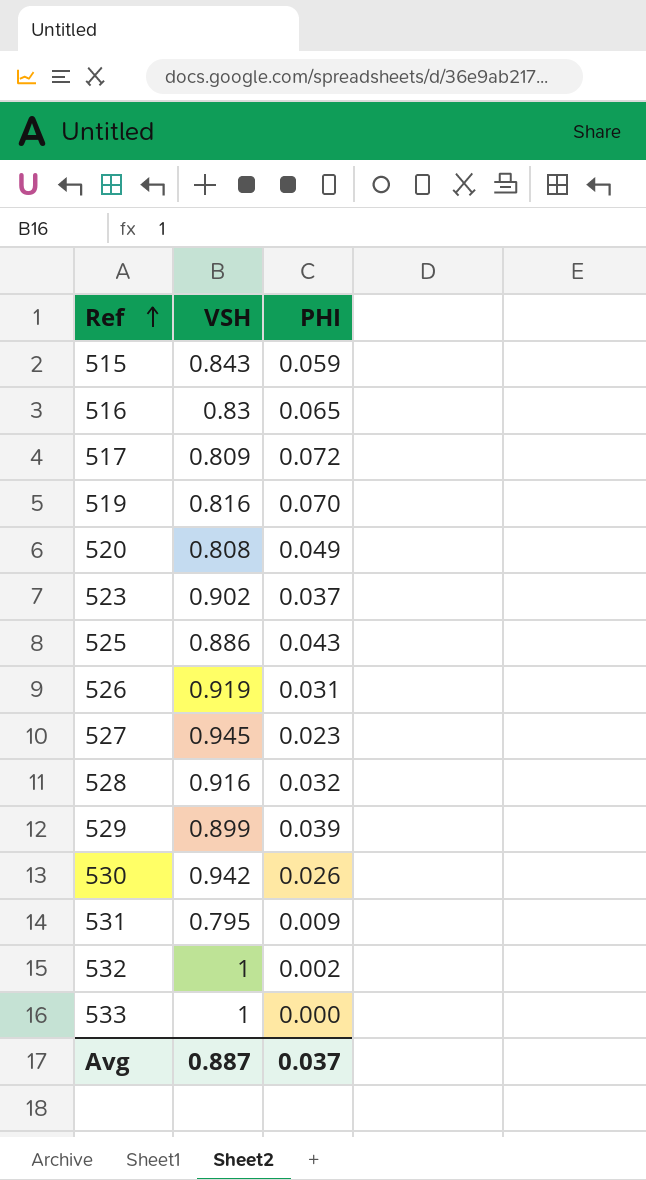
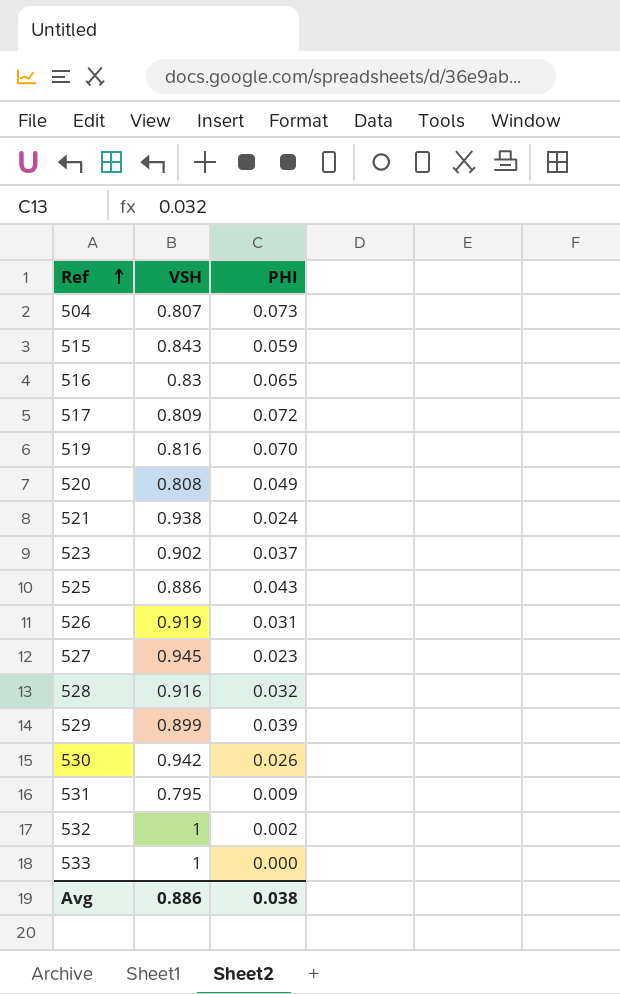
row 504: none -> 0.807 | 0.073
row 521: none -> 0.938 | 0.024
Avg | VSH: 0.887 -> 0.886
Avg | PHI: 0.037 -> 0.038

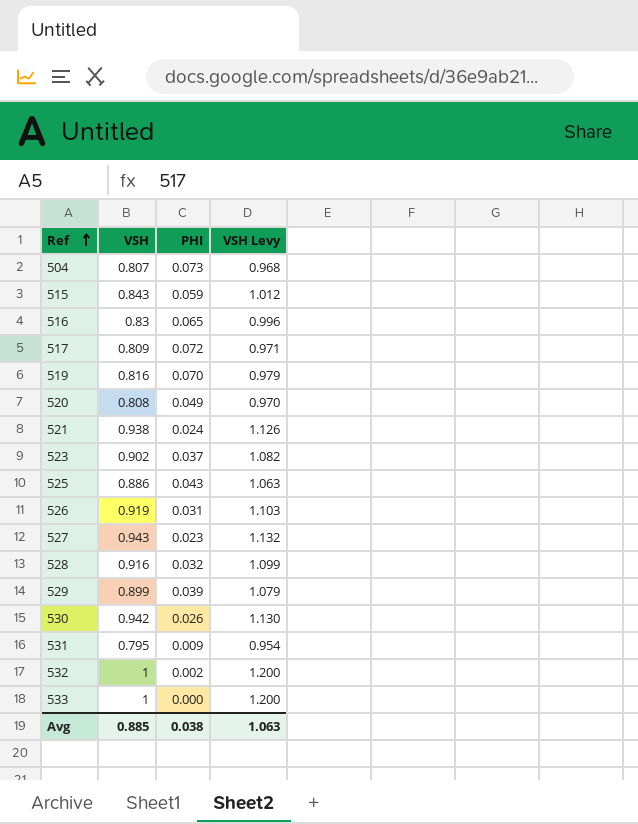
column VSH Levy | formula: none -> [VSH] * 1.2
527 | VSH: 0.945 -> 0.943
Avg | VSH: 0.886 -> 0.885

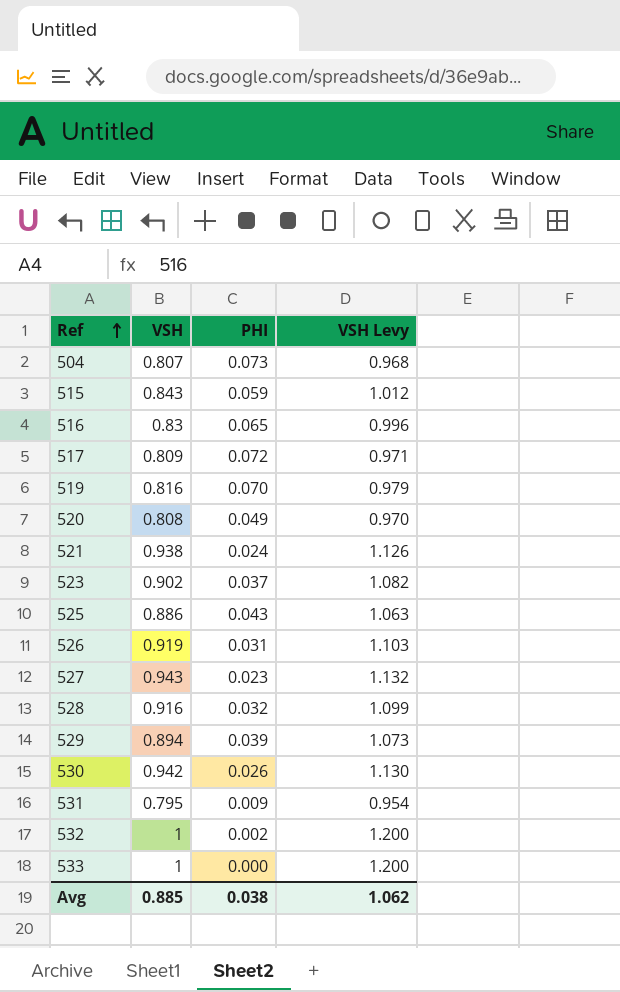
529 | VSH: 0.899 -> 0.894
529 | VSH Levy: 1.079 -> 1.073
Avg | VSH Levy: 1.063 -> 1.062

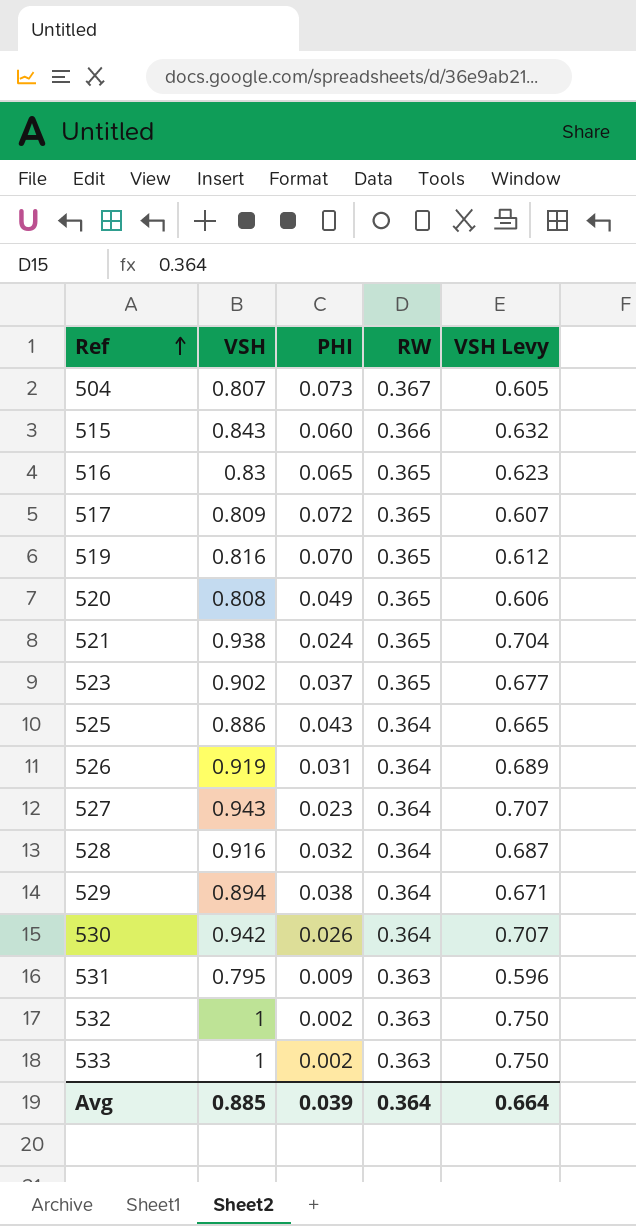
column RW | position: none -> 4
column VSH Levy | formula: [VSH] * 1.2 -> [VSH] * 0.75
515 | PHI: 0.059 -> 0.060
529 | PHI: 0.039 -> 0.038
533 | PHI: 0.000 -> 0.002
Avg | PHI: 0.038 -> 0.039
Avg | VSH Levy: 1.062 -> 0.664

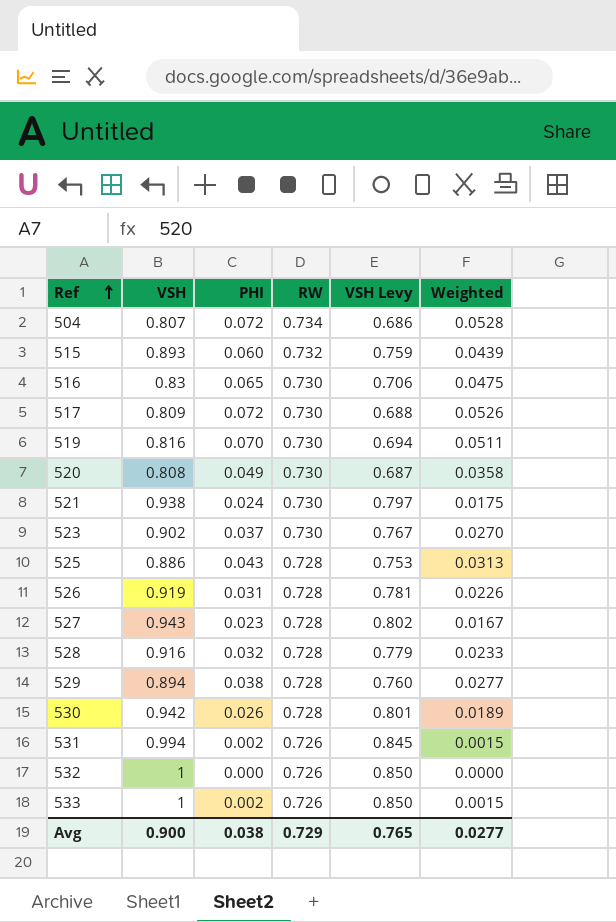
column VSH Levy | formula: [VSH] * 0.75 -> [VSH] * 0.85
column Weighted | formula: none -> [PHI] * [RW]
504 | PHI: 0.073 -> 0.072
504 | RW: 0.367 -> 0.734
515 | VSH: 0.843 -> 0.893
515 | RW: 0.366 -> 0.732
516 | RW: 0.365 -> 0.730
517 | RW: 0.365 -> 0.730
519 | RW: 0.365 -> 0.730
520 | RW: 0.365 -> 0.730
521 | RW: 0.365 -> 0.730
523 | RW: 0.365 -> 0.730
525 | RW: 0.364 -> 0.728
526 | RW: 0.364 -> 0.728
527 | RW: 0.364 -> 0.728
528 | RW: 0.364 -> 0.728
529 | RW: 0.364 -> 0.728
530 | RW: 0.364 -> 0.728
531 | VSH: 0.795 -> 0.994
531 | PHI: 0.009 -> 0.002
531 | RW: 0.363 -> 0.726
532 | PHI: 0.002 -> 0.000
532 | RW: 0.363 -> 0.726
533 | RW: 0.363 -> 0.726
Avg | VSH: 0.885 -> 0.900
Avg | PHI: 0.039 -> 0.038
Avg | RW: 0.364 -> 0.729
Avg | VSH Levy: 0.664 -> 0.765

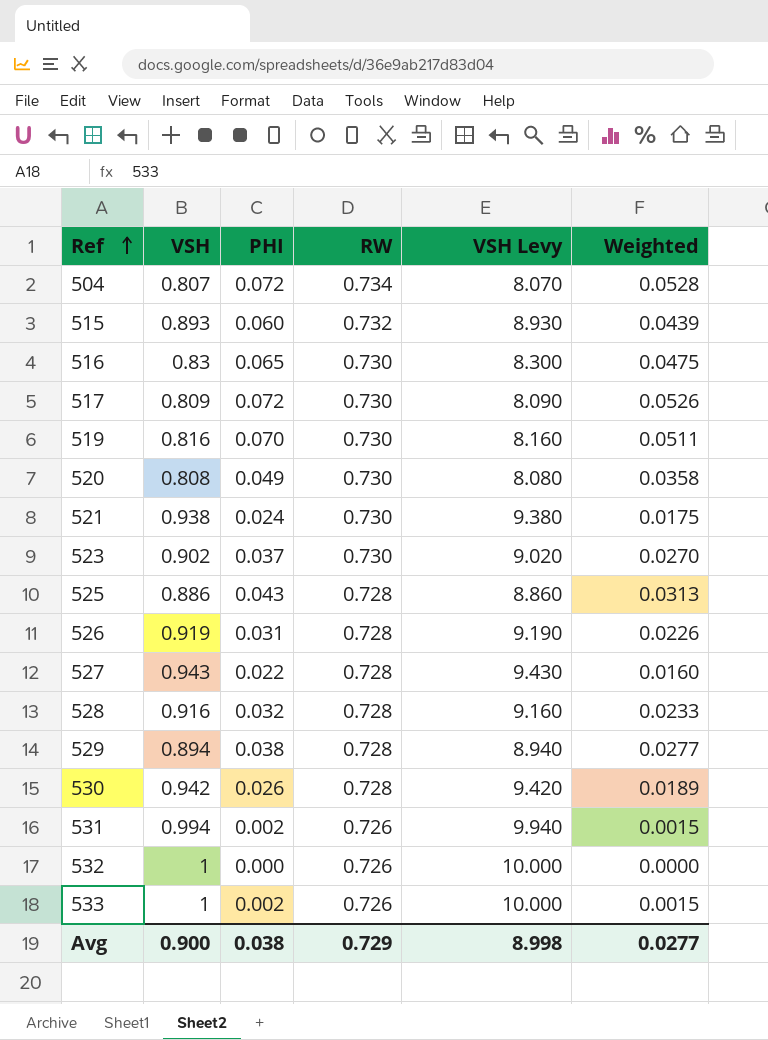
column VSH Levy | formula: [VSH] * 0.85 -> [VSH] * 10
527 | PHI: 0.023 -> 0.022
527 | Weighted: 0.0167 -> 0.0160
Avg | VSH Levy: 0.765 -> 8.998

